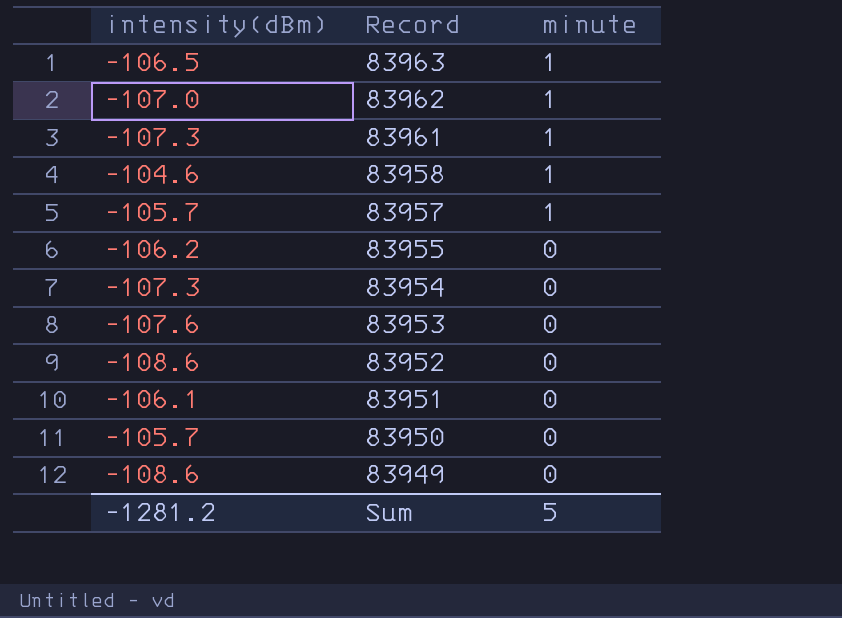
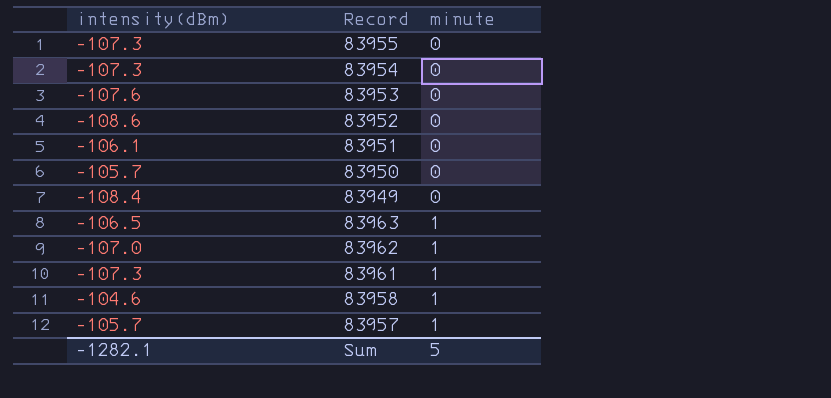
row order: Record descending -> minute ascending
83955 | intensity(dBm): -106.2 -> -107.3
83949 | intensity(dBm): -108.6 -> -108.4
Sum | intensity(dBm): -1281.2 -> -1282.1

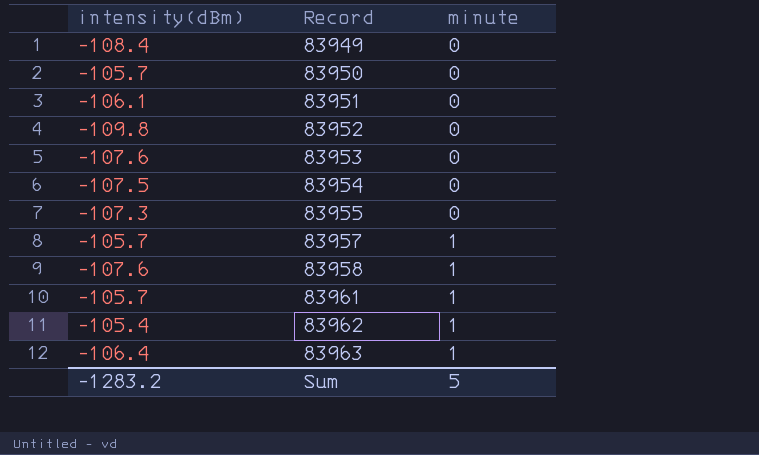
row order: minute ascending -> Record ascending
83952 | intensity(dBm): -108.6 -> -109.8
83954 | intensity(dBm): -107.3 -> -107.5
83958 | intensity(dBm): -104.6 -> -107.6
83961 | intensity(dBm): -107.3 -> -105.7
83962 | intensity(dBm): -107.0 -> -105.4
83963 | intensity(dBm): -106.5 -> -106.4
Sum | intensity(dBm): -1282.1 -> -1283.2

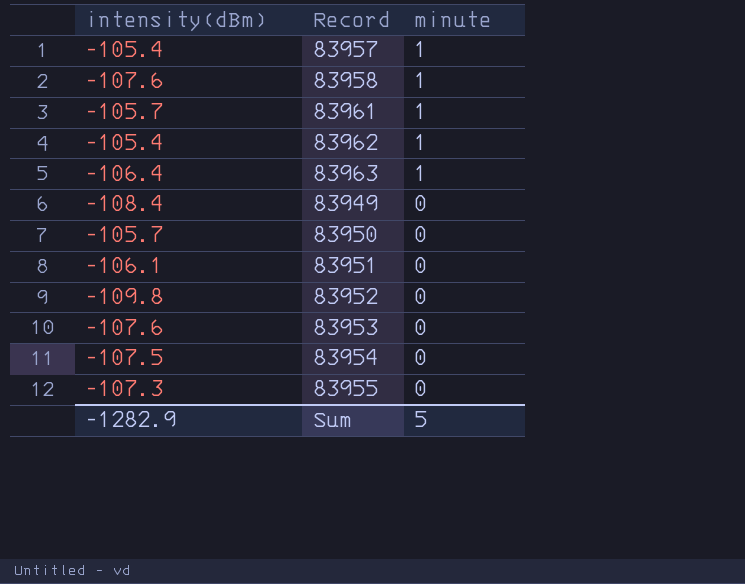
row order: Record ascending -> minute descending
83957 | intensity(dBm): -105.7 -> -105.4
Sum | intensity(dBm): -1283.2 -> -1282.9

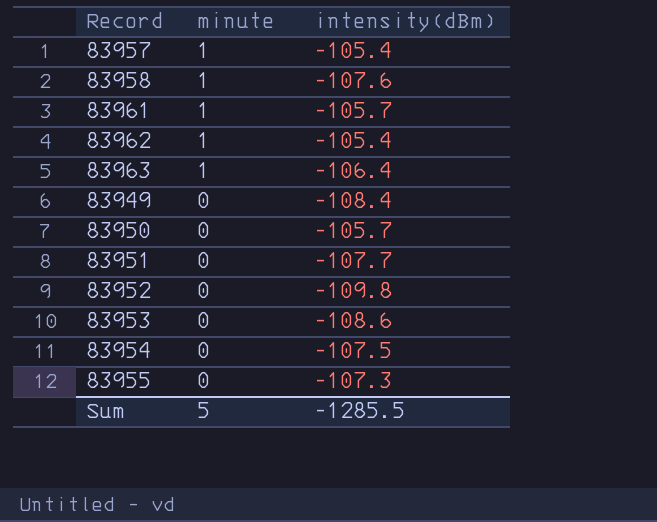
column intensity(dBm) | position: 1 -> 3
83951 | intensity(dBm): -106.1 -> -107.7
83953 | intensity(dBm): -107.6 -> -108.6
Sum | intensity(dBm): -1282.9 -> -1285.5

